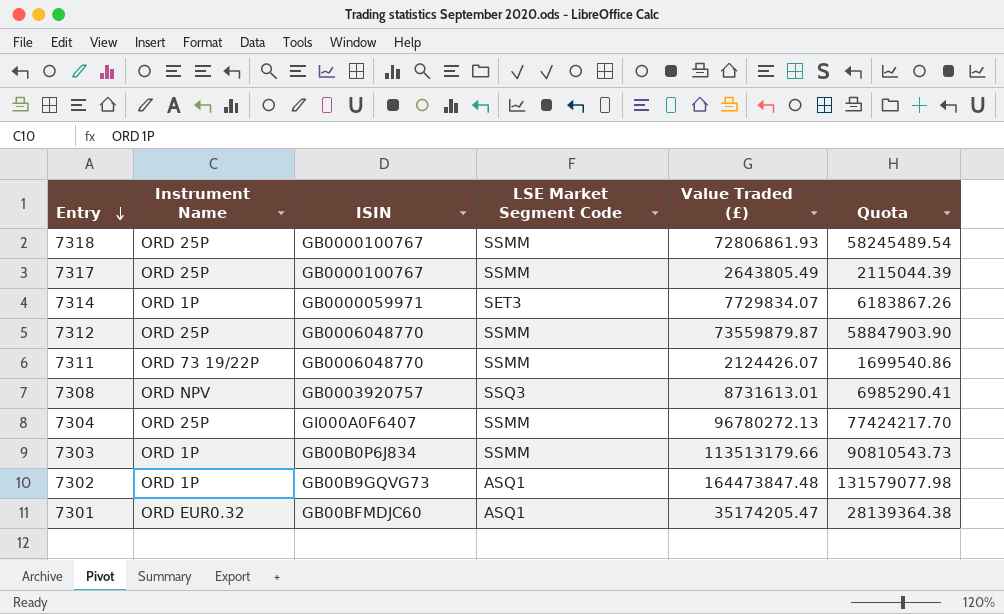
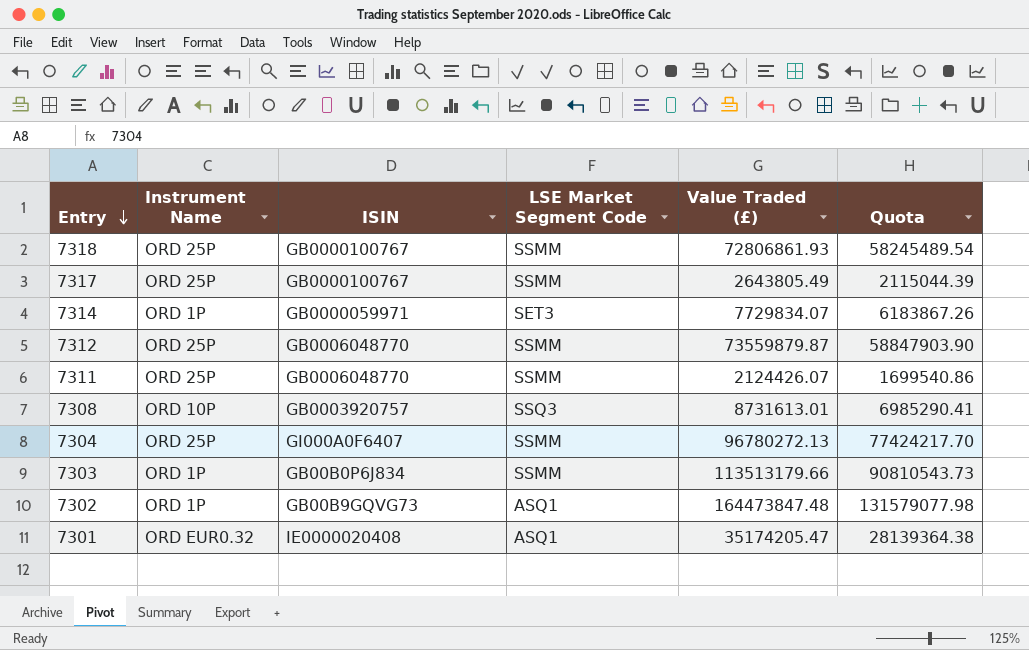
7311 | Instrument Name: ORD 73 19/22P -> ORD 25P
7308 | Instrument Name: ORD NPV -> ORD 10P
7301 | ISIN: GB00BFMDJC60 -> IE0000020408

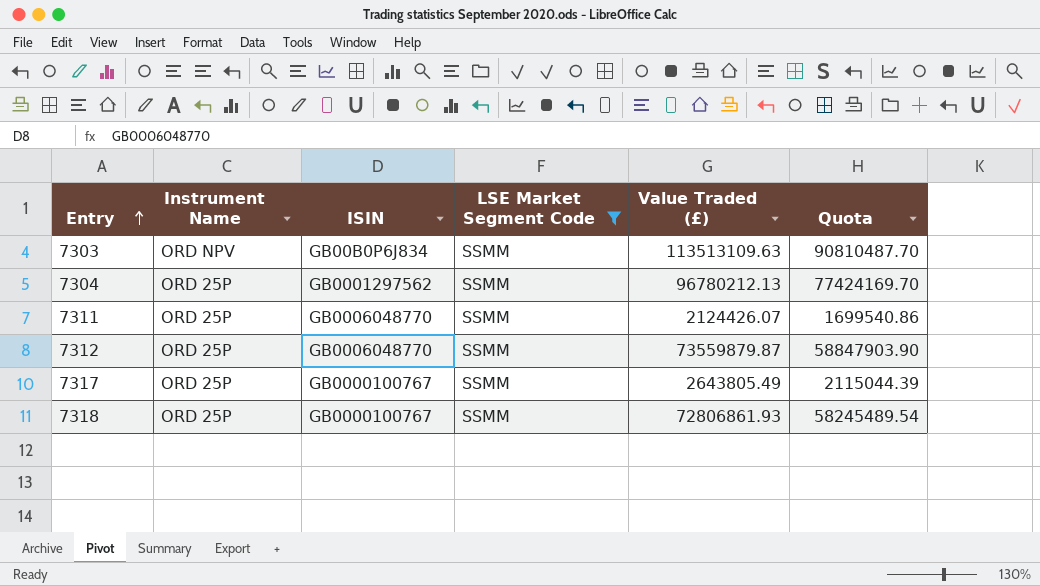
filter: none -> LSE Market Segment Code = SSMM
row order: Entry descending -> Entry ascending
7303 | Instrument Name: ORD 1P -> ORD NPV
7303 | Value Traded (£): 113513179.66 -> 113513109.63
7303 | Quota: 90810543.73 -> 90810487.70
7304 | ISIN: GI000A0F6407 -> GB0001297562
7304 | Value Traded (£): 96780272.13 -> 96780212.13
7304 | Quota: 77424217.70 -> 77424169.70

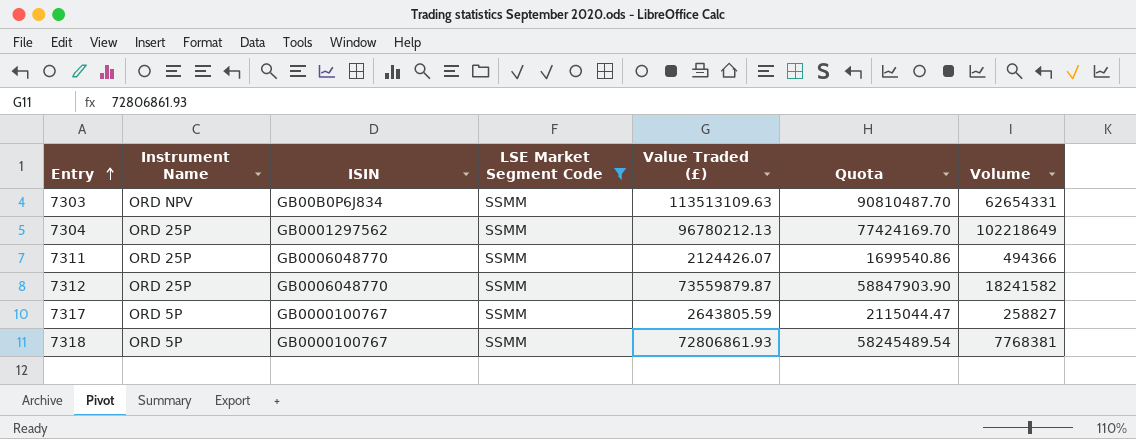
column Volume | position: none -> 7
7317 | Instrument Name: ORD 25P -> ORD 5P
7317 | Value Traded (£): 2643805.49 -> 2643805.59
7317 | Quota: 2115044.39 -> 2115044.47
7318 | Instrument Name: ORD 25P -> ORD 5P

